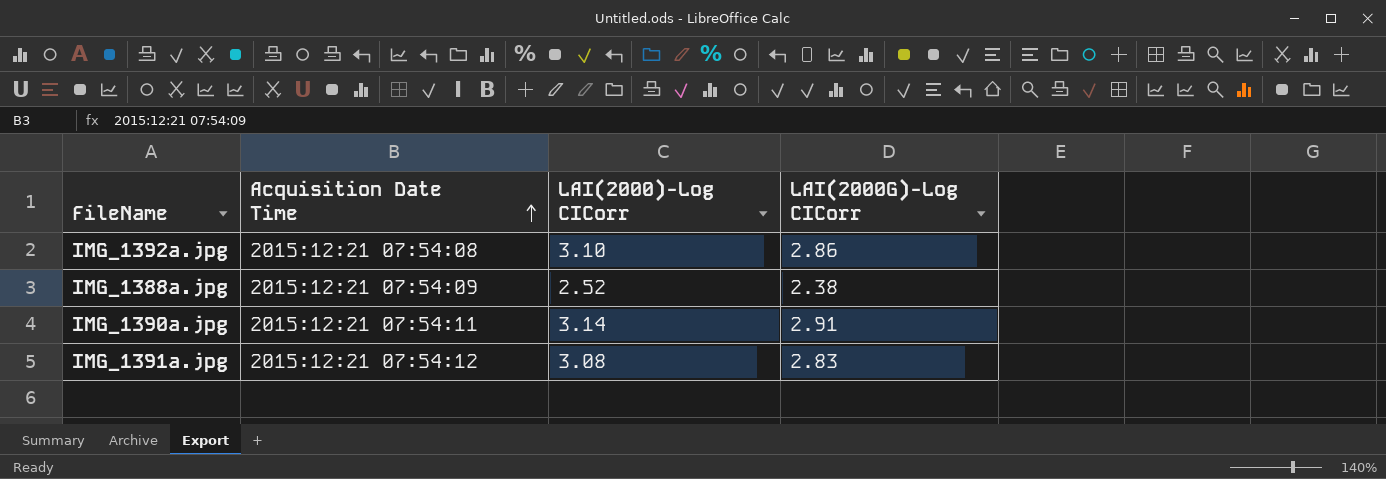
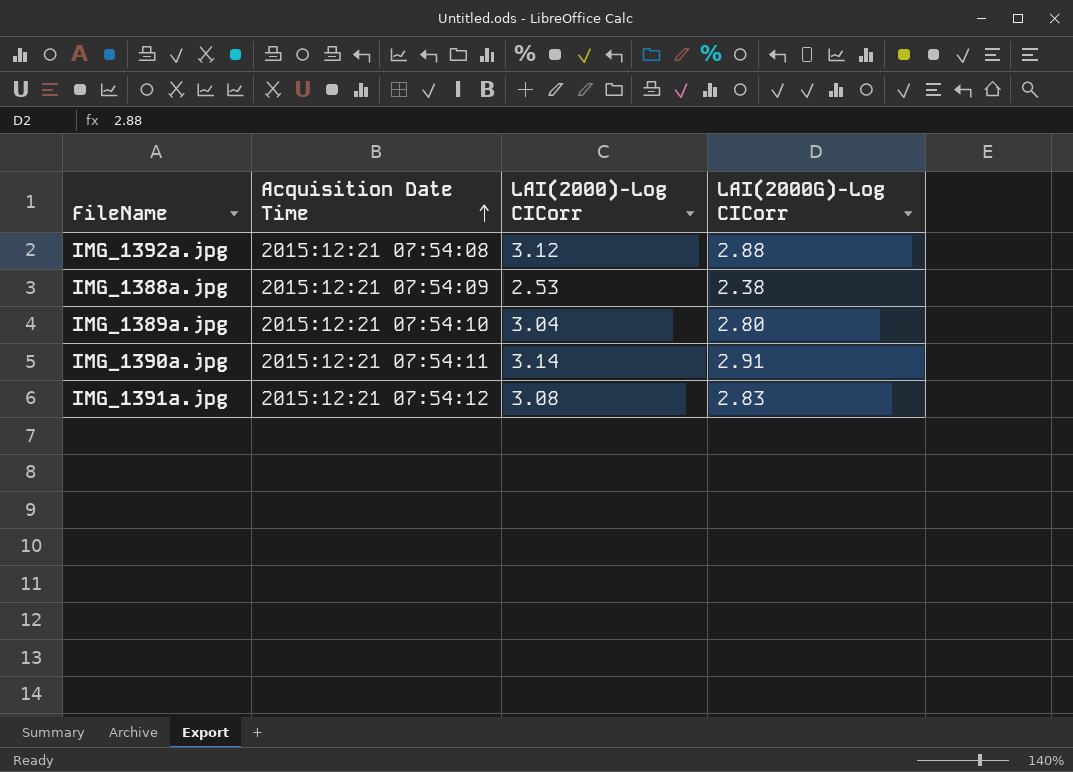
IMG_1392a.jpg | LAI(2000)-Log CICorr: 3.10 -> 3.12
IMG_1392a.jpg | LAI(2000G)-Log CICorr: 2.86 -> 2.88
IMG_1388a.jpg | LAI(2000)-Log CICorr: 2.52 -> 2.53
row IMG_1389a.jpg: none -> 2015:12:21 07:54:10 | 3.04 | 2.80

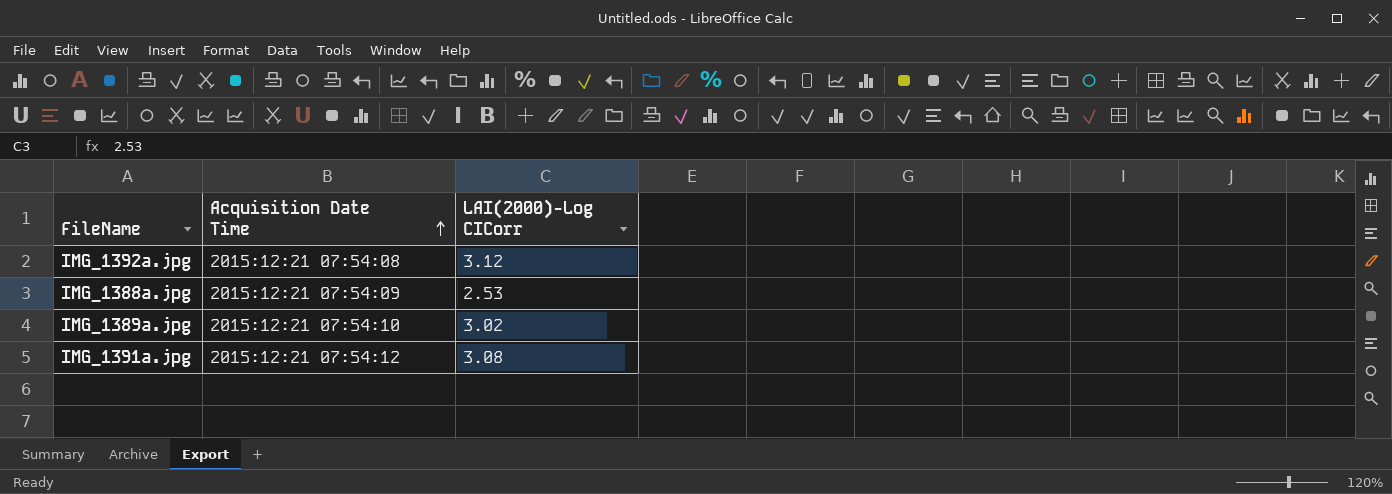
column LAI(2000G)-Log CICorr | position: 4 -> none
row IMG_1390a.jpg: 2015:12:21 07:54:11 | 3.14 | 2.91 -> none
IMG_1389a.jpg | LAI(2000)-Log CICorr: 3.04 -> 3.02

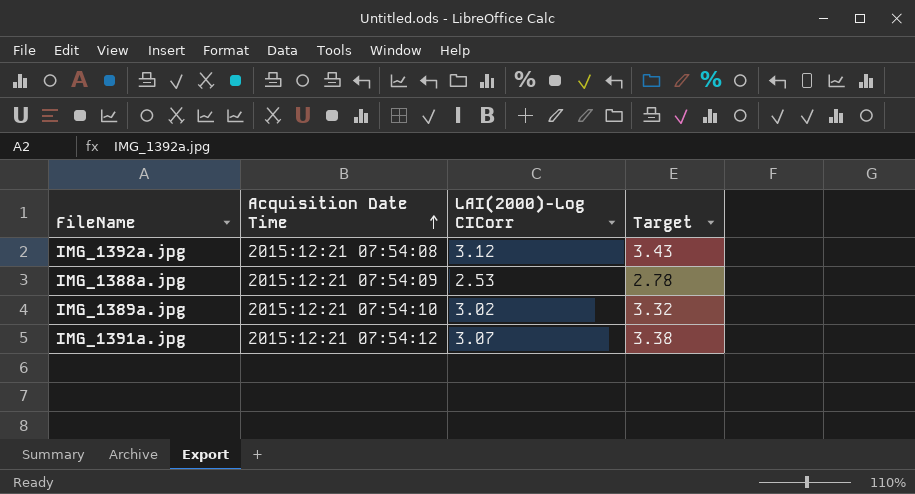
column Target | formula: none -> [LAI(2000)-Log CICorr] * 1.1
IMG_1391a.jpg | LAI(2000)-Log CICorr: 3.08 -> 3.07

